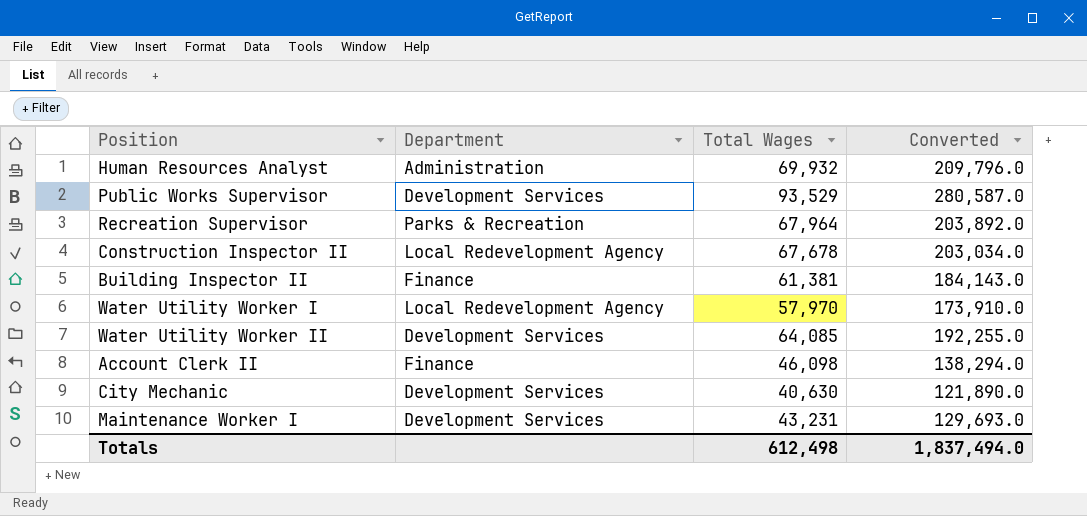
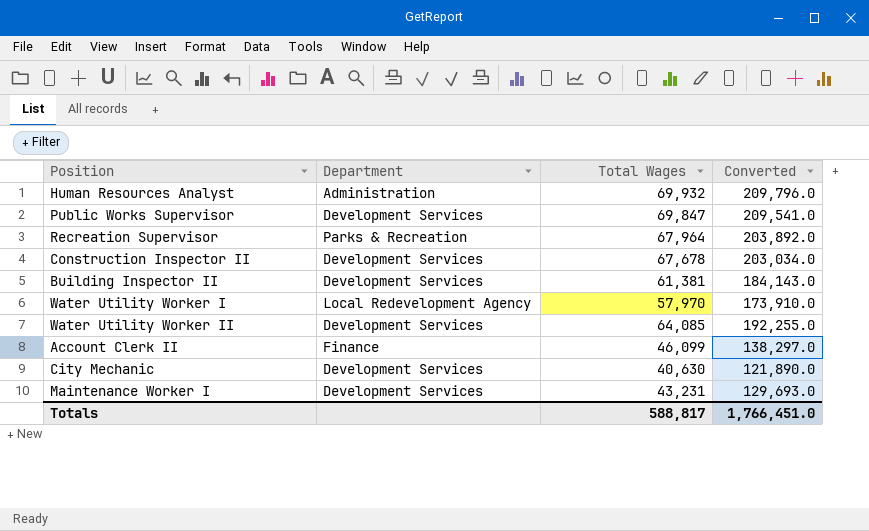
Public Works Supervisor | Total Wages: 93,529 -> 69,847
Public Works Supervisor | Converted: 280,587.0 -> 209,541.0
Construction Inspector II | Department: Local Redevelopment Agency -> Development Services
Building Inspector II | Department: Finance -> Development Services
Account Clerk II | Total Wages: 46,098 -> 46,099
Account Clerk II | Converted: 138,294.0 -> 138,297.0
Totals | Total Wages: 612,498 -> 588,817
Totals | Converted: 1,837,494.0 -> 1,766,451.0

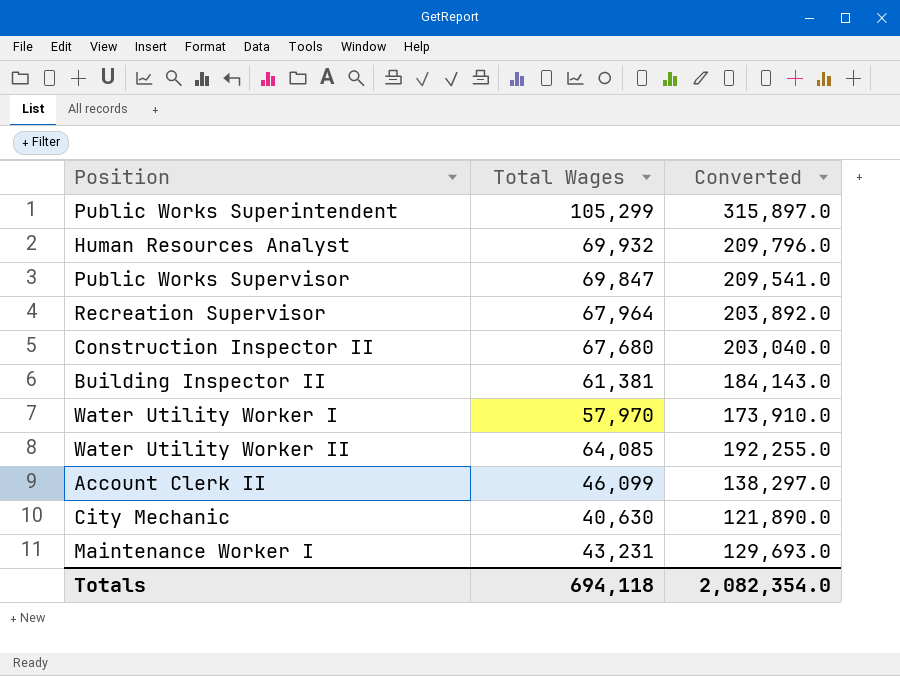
column Department | position: 2 -> none
row Public Works Superintendent: none -> 105,299 | 315,897.0
Construction Inspector II | Total Wages: 67,678 -> 67,680
Construction Inspector II | Converted: 203,034.0 -> 203,040.0
Totals | Total Wages: 588,817 -> 694,118
Totals | Converted: 1,766,451.0 -> 2,082,354.0

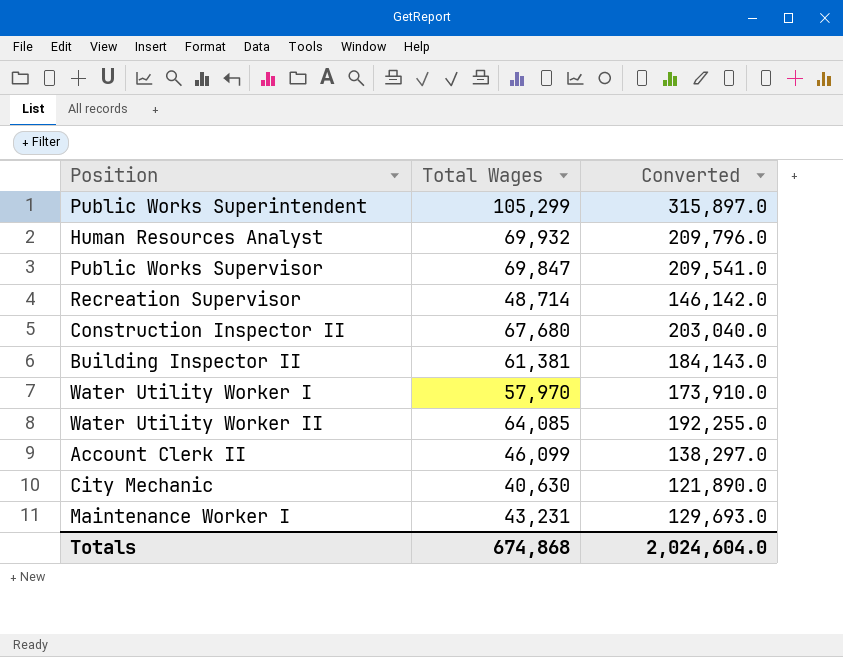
Recreation Supervisor | Total Wages: 67,964 -> 48,714
Recreation Supervisor | Converted: 203,892.0 -> 146,142.0
Totals | Total Wages: 694,118 -> 674,868
Totals | Converted: 2,082,354.0 -> 2,024,604.0

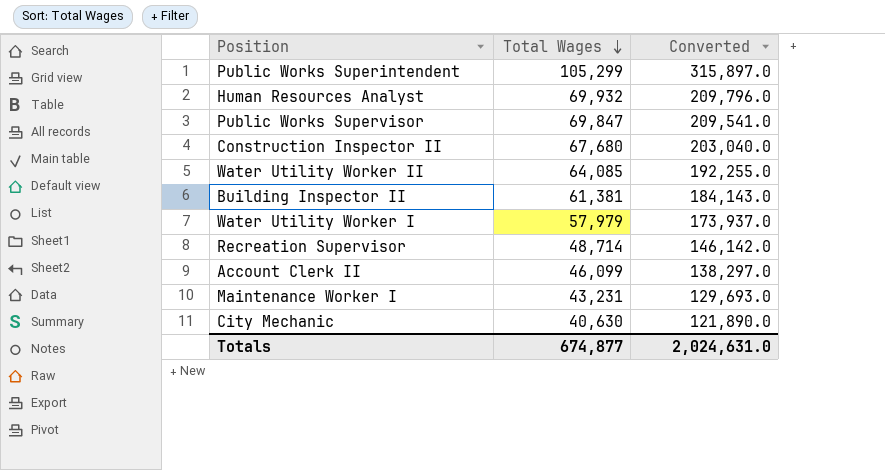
row order: none -> Total Wages descending
Water Utility Worker I | Total Wages: 57,970 -> 57,979
Water Utility Worker I | Converted: 173,910.0 -> 173,937.0
Totals | Total Wages: 674,868 -> 674,877
Totals | Converted: 2,024,604.0 -> 2,024,631.0

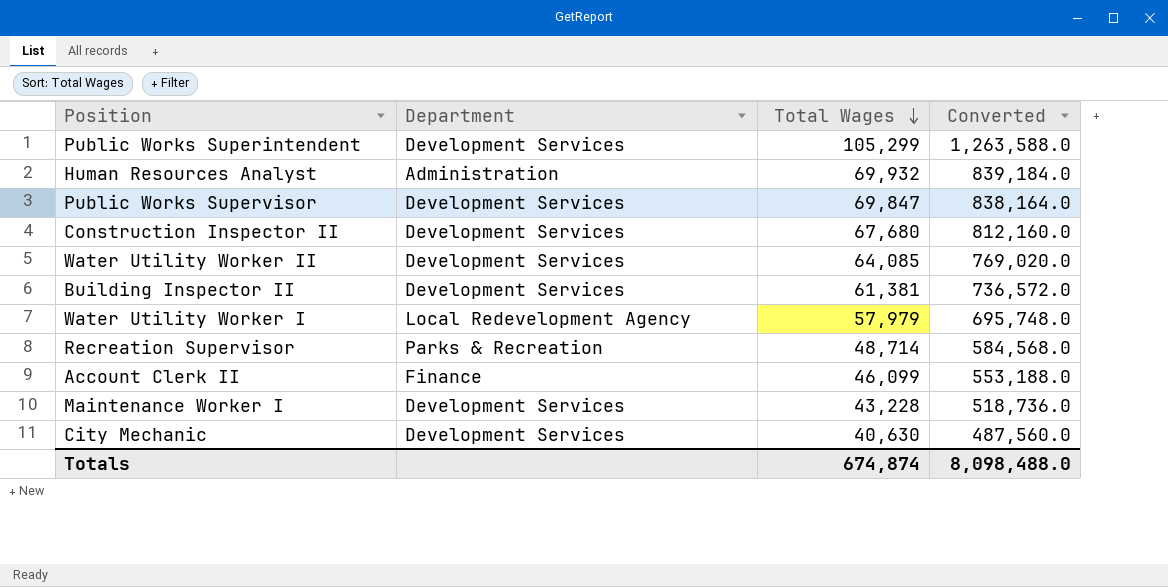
column Department | position: none -> 2
column Converted | formula: [Total Wages] * 3 -> [Total Wages] * 12
Maintenance Worker I | Total Wages: 43,231 -> 43,228
Totals | Total Wages: 674,877 -> 674,874
Totals | Converted: 2,024,631.0 -> 8,098,488.0

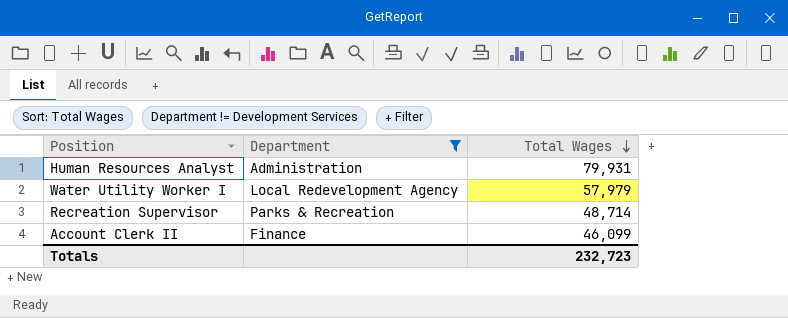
filter: none -> Department != Development Services
column Converted | formula: [Total Wages] * 12 -> none
Human Resources Analyst | Total Wages: 69,932 -> 79,931
Totals | Total Wages: 674,874 -> 232,723

